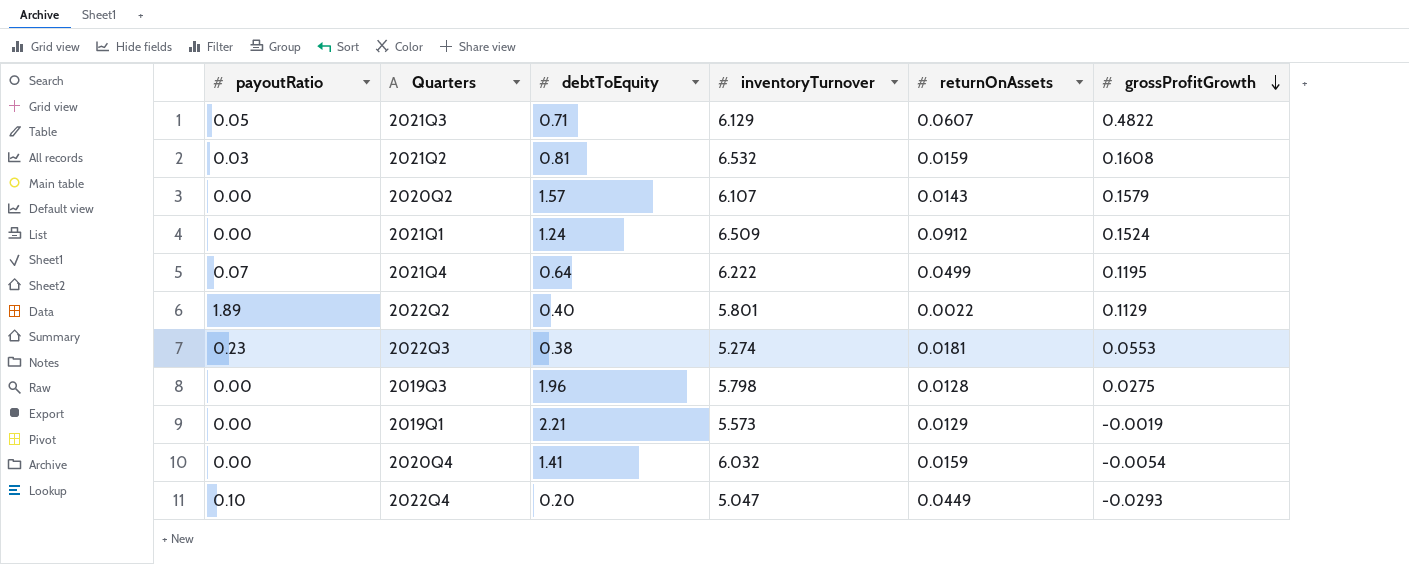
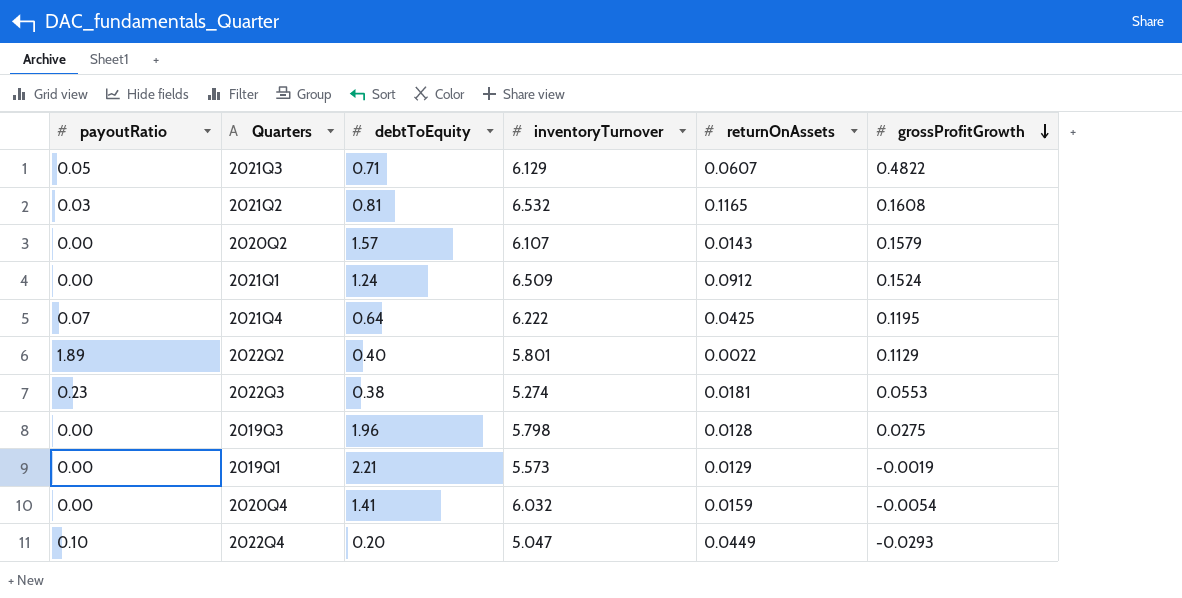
2021Q2 | returnOnAssets: 0.0159 -> 0.1165
2021Q4 | returnOnAssets: 0.0499 -> 0.0425

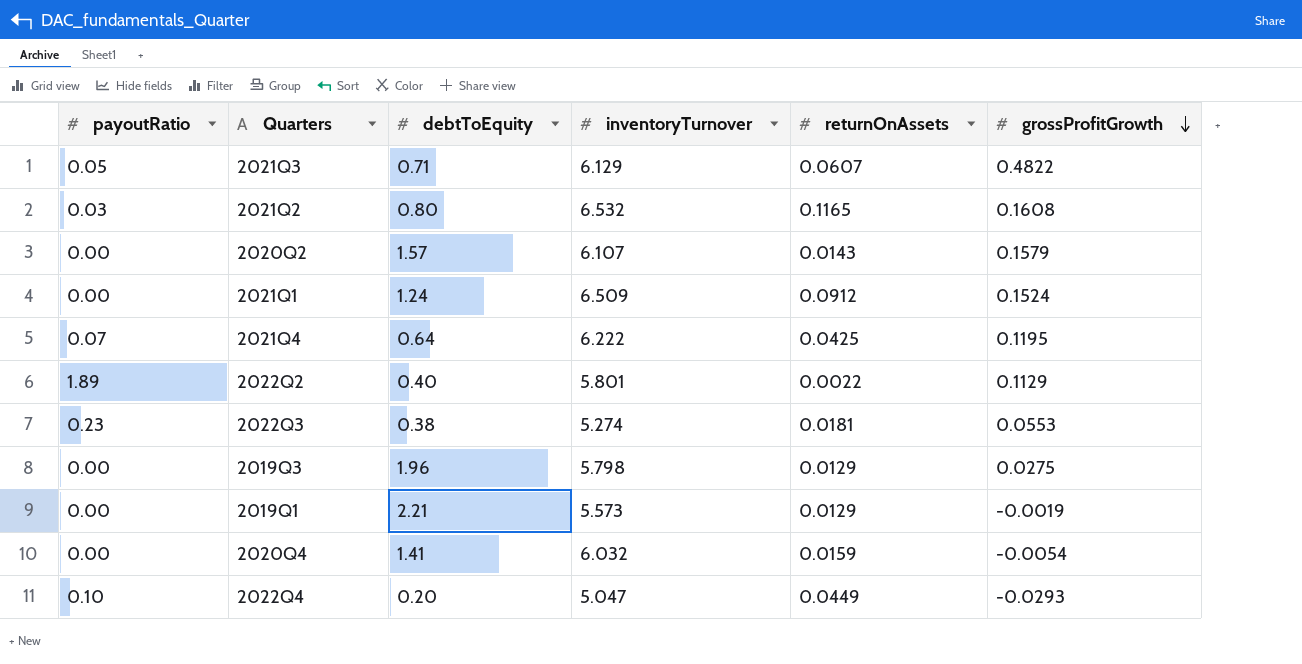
2021Q2 | debtToEquity: 0.81 -> 0.80
2019Q3 | returnOnAssets: 0.0128 -> 0.0129

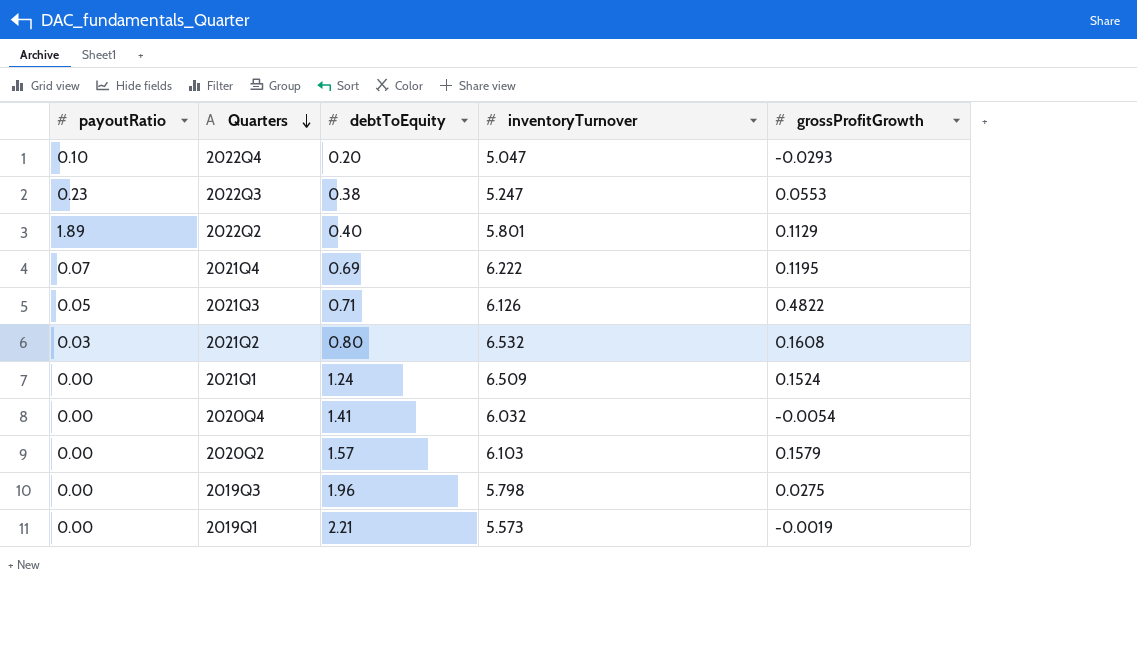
row order: grossProfitGrowth descending -> Quarters descending
column returnOnAssets | position: 5 -> none
2022Q3 | inventoryTurnover: 5.274 -> 5.247
2021Q4 | debtToEquity: 0.64 -> 0.69
2021Q3 | inventoryTurnover: 6.129 -> 6.126
2020Q2 | inventoryTurnover: 6.107 -> 6.103

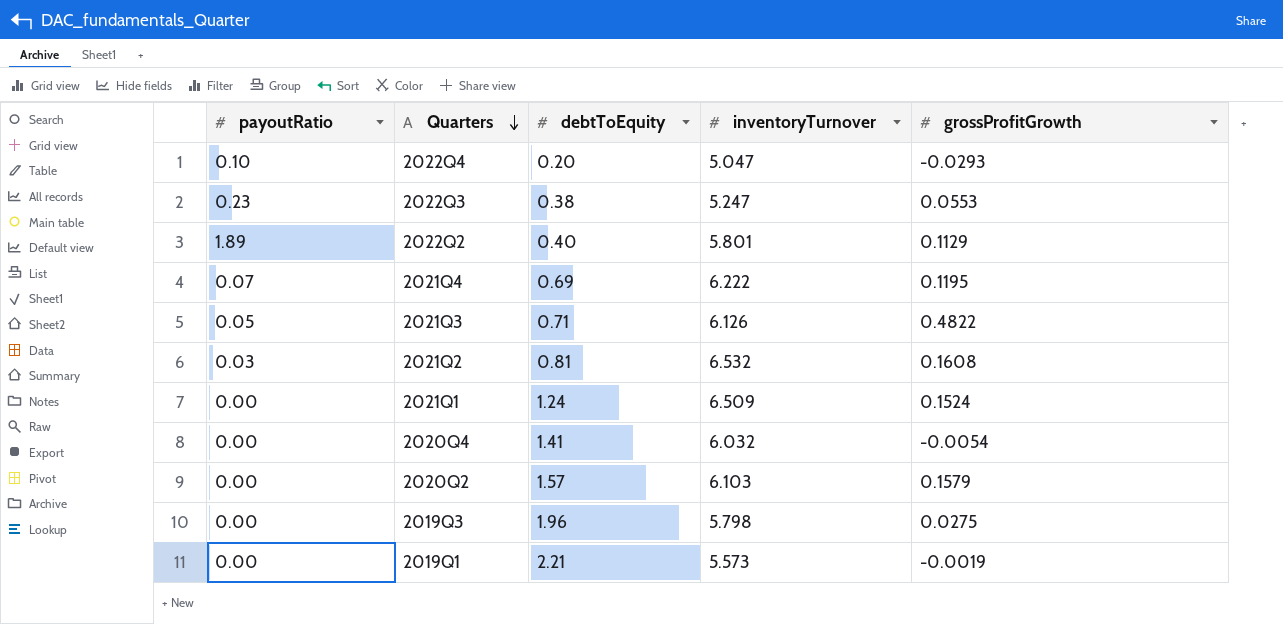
2021Q2 | debtToEquity: 0.80 -> 0.81

